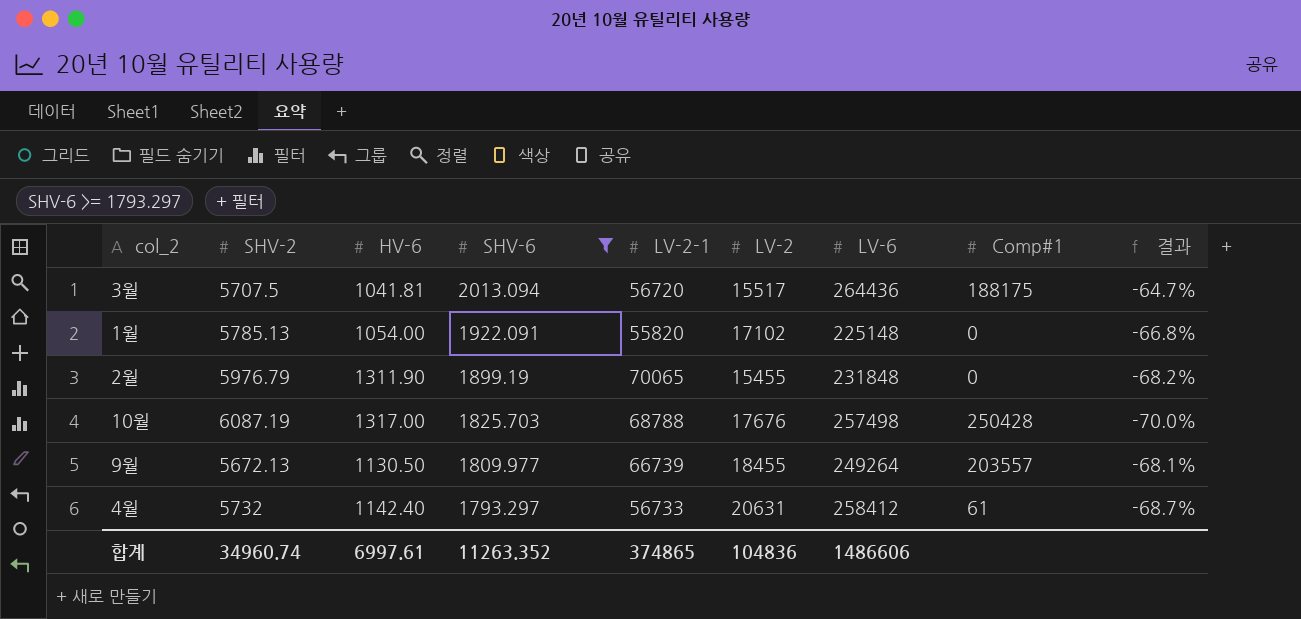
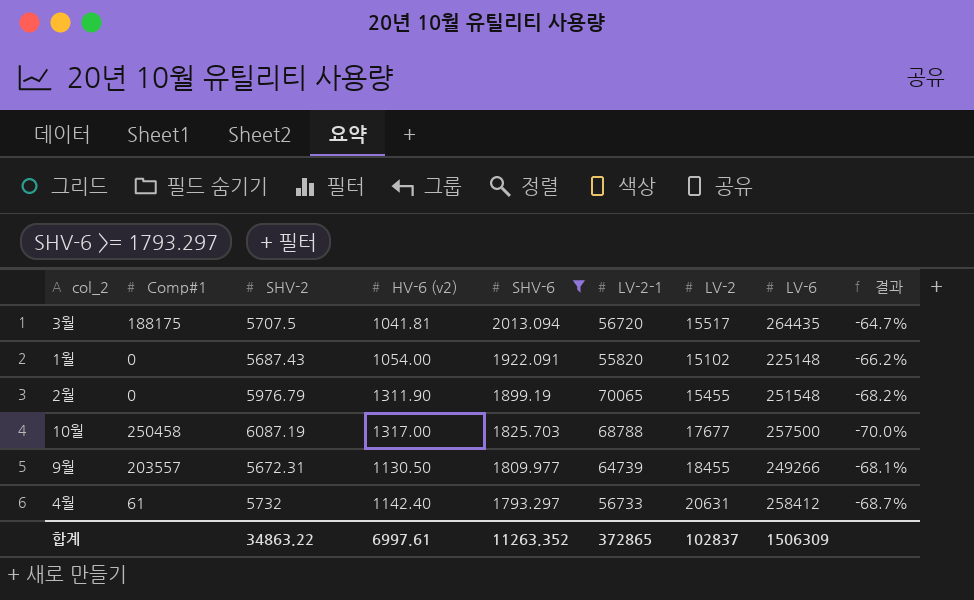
column Comp#1 | position: 8 -> 2
column name: HV-6 -> HV-6 (v2)
3월 | LV-6: 264436 -> 264435
1월 | SHV-2: 5785.13 -> 5687.43
1월 | LV-2: 17102 -> 15102
1월 | 결과: -66.8% -> -66.2%
2월 | LV-6: 231848 -> 251548
10월 | Comp#1: 250428 -> 250458
10월 | LV-2: 17676 -> 17677
10월 | LV-6: 257498 -> 257500
9월 | SHV-2: 5672.13 -> 5672.31
9월 | LV-2-1: 66739 -> 64739
9월 | LV-6: 249264 -> 249266
합계 | SHV-2: 34960.74 -> 34863.22
합계 | LV-2-1: 374865 -> 372865
합계 | LV-2: 104836 -> 102837
합계 | LV-6: 1486606 -> 1506309

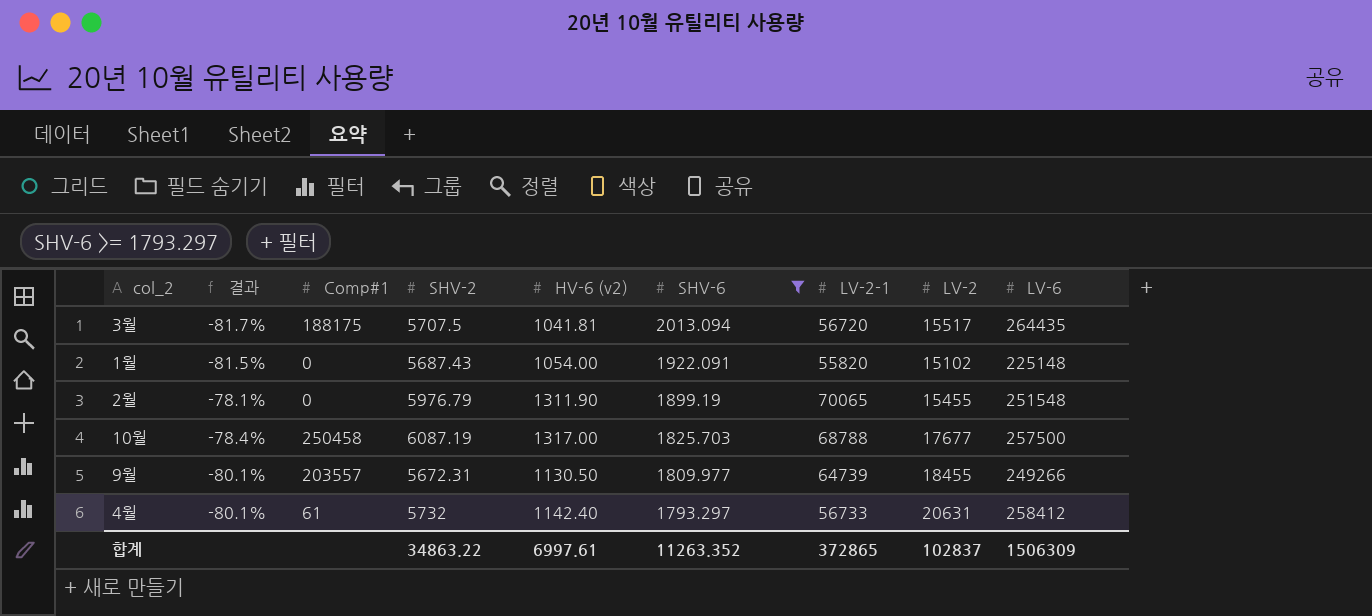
column 결과 | formula: ([SHV-6] - [SHV-2]) / [SHV-2] -> ([HV-6 (v2)] - [SHV-2]) / [SHV-2]
column 결과 | position: 9 -> 2

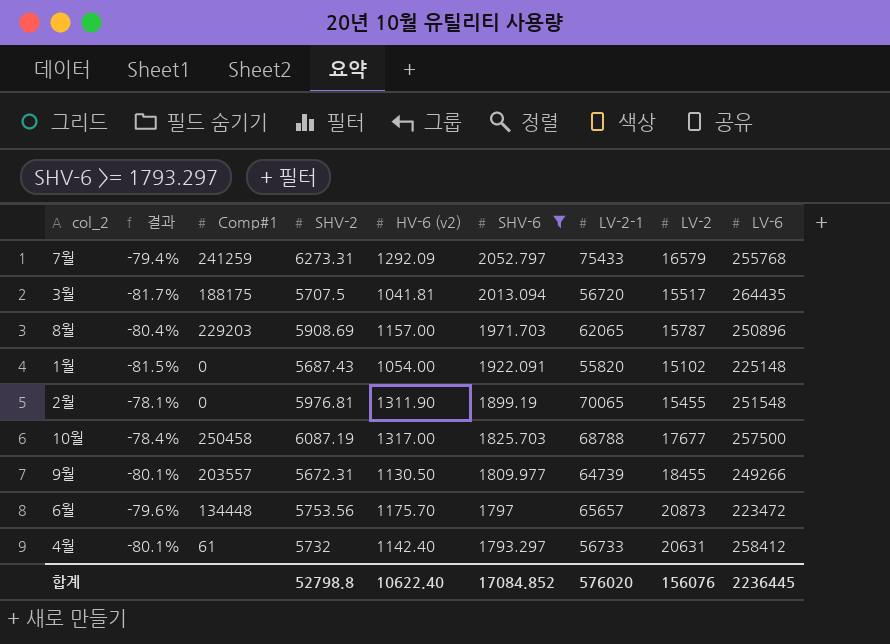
row 7월: none -> -79.4% | 241259 | 6273.31 | 1292.09 | 2052.797 | 75433 | 16579 | 255768
row 8월: none -> -80.4% | 229203 | 5908.69 | 1157.00 | 1971.703 | 62065 | 15787 | 250896
2월 | SHV-2: 5976.79 -> 5976.81
row 6월: none -> -79.6% | 134448 | 5753.56 | 1175.70 | 1797 | 65657 | 20873 | 223472
합계 | SHV-2: 34863.22 -> 52798.8
합계 | HV-6 (v2): 6997.61 -> 10622.40
합계 | SHV-6: 11263.352 -> 17084.852
합계 | LV-2-1: 372865 -> 576020
합계 | LV-2: 102837 -> 156076
합계 | LV-6: 1506309 -> 2236445

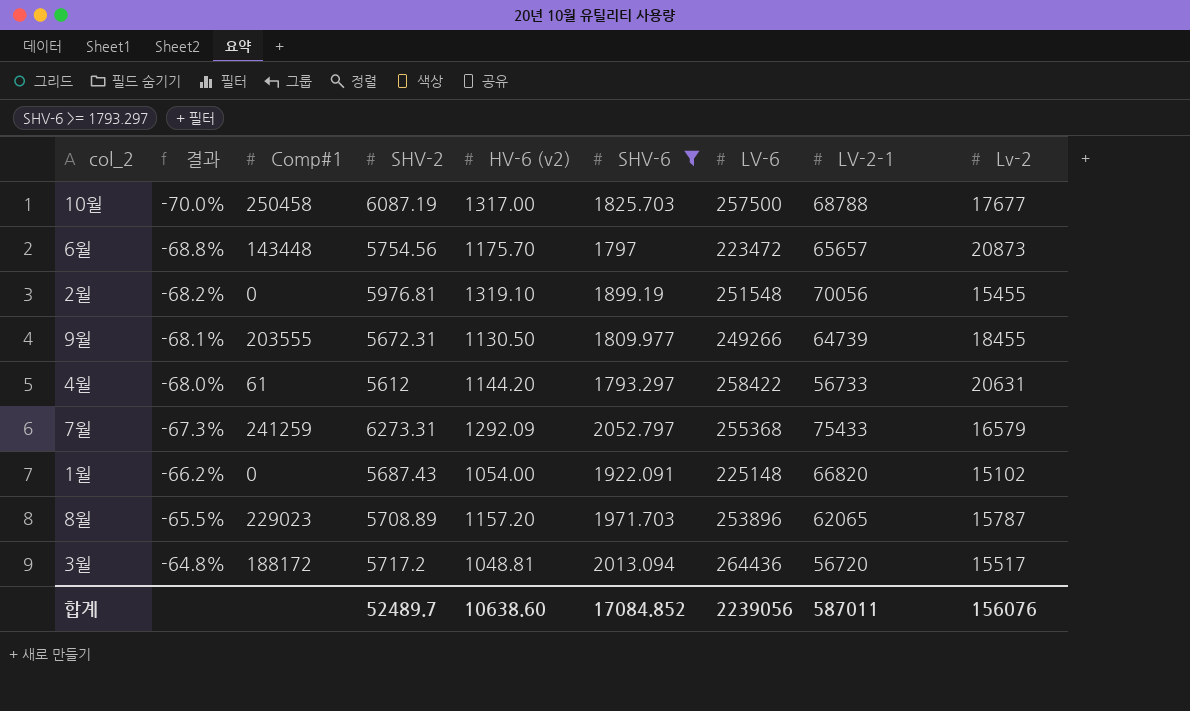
row order: SHV-6 descending -> 결과 ascending
column 결과 | formula: ([HV-6 (v2)] - [SHV-2]) / [SHV-2] -> ([SHV-6] - [SHV-2]) / [SHV-2]
column LV-6 | position: 9 -> 7
column name: LV-2 -> Lv-2
6월 | Comp#1: 134448 -> 143448
6월 | SHV-2: 5753.56 -> 5754.56
2월 | HV-6 (v2): 1311.90 -> 1319.10
2월 | LV-2-1: 70065 -> 70056
9월 | Comp#1: 203557 -> 203555
4월 | SHV-2: 5732 -> 5612
4월 | HV-6 (v2): 1142.40 -> 1144.20
4월 | LV-6: 258412 -> 258422
7월 | LV-6: 255768 -> 255368
1월 | LV-2-1: 55820 -> 66820
8월 | Comp#1: 229203 -> 229023
8월 | SHV-2: 5908.69 -> 5708.89
8월 | HV-6 (v2): 1157.00 -> 1157.20
8월 | LV-6: 250896 -> 253896
3월 | Comp#1: 188175 -> 188172
3월 | SHV-2: 5707.5 -> 5717.2
3월 | HV-6 (v2): 1041.81 -> 1048.81
3월 | LV-6: 264435 -> 264436
합계 | SHV-2: 52798.8 -> 52489.7
합계 | HV-6 (v2): 10622.40 -> 10638.60
합계 | LV-6: 2236445 -> 2239056
합계 | LV-2-1: 576020 -> 587011

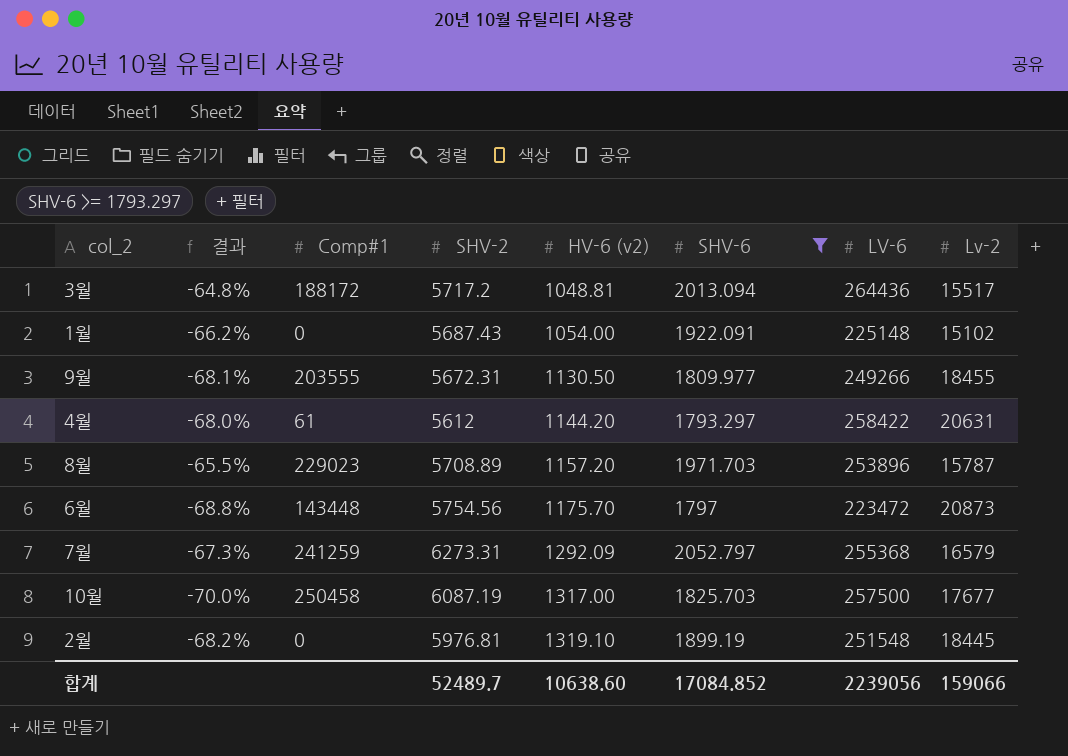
row order: 결과 ascending -> HV-6 (v2) ascending
column LV-2-1 | position: 8 -> none
2월 | Lv-2: 15455 -> 18445
합계 | Lv-2: 156076 -> 159066

